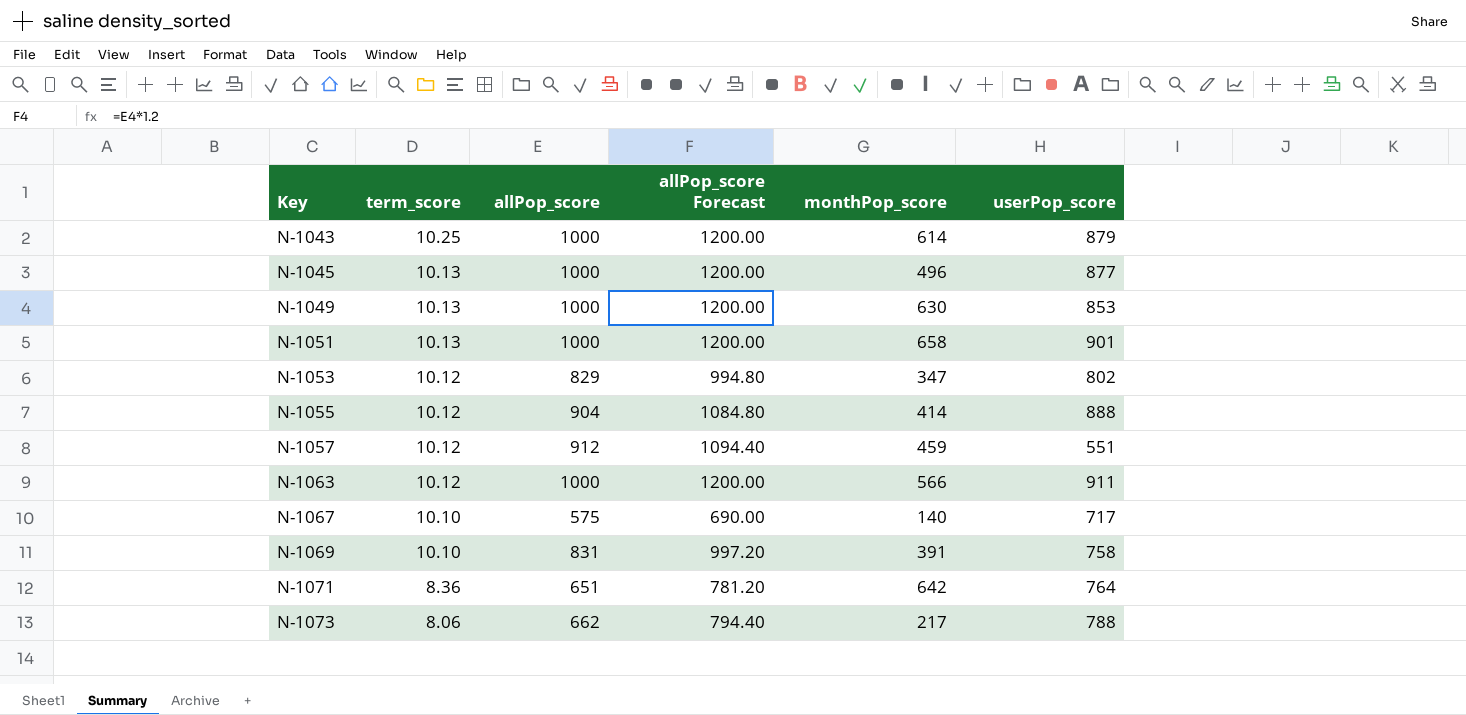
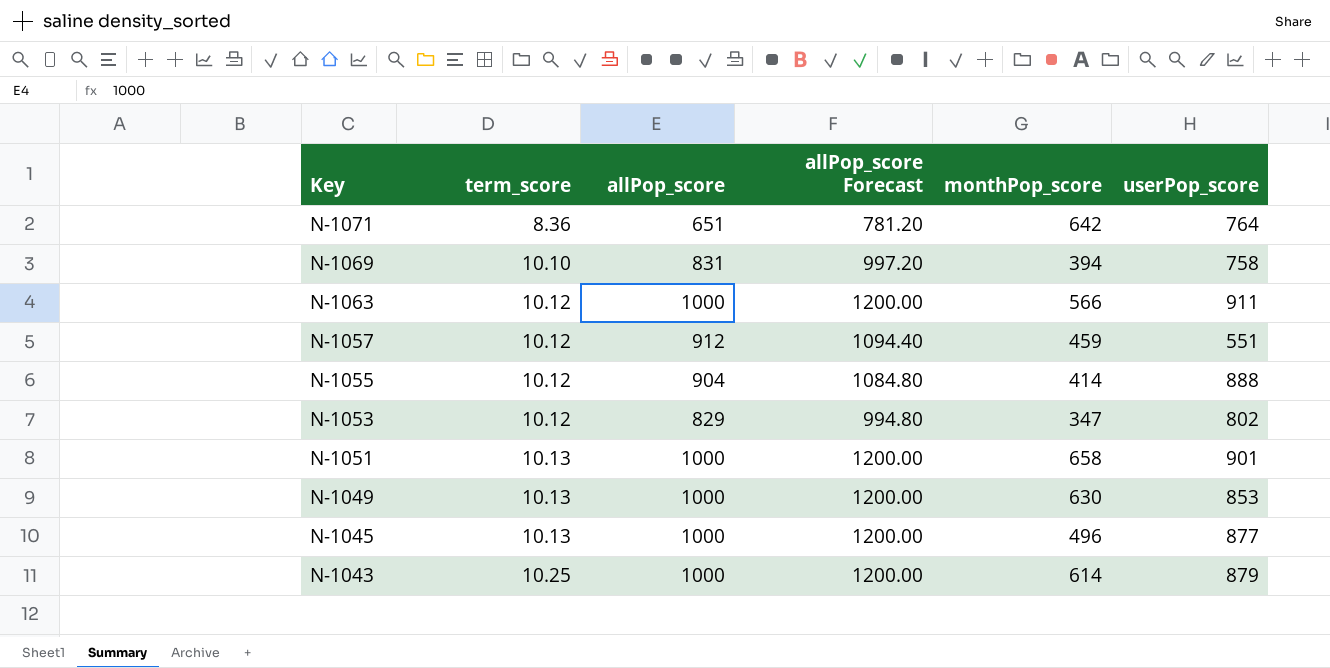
row order: Key ascending -> Key descending
row N-1067: 10.10 | 575 | 690.00 | 140 | 717 -> none
row N-1073: 8.06 | 662 | 794.40 | 217 | 788 -> none
N-1069 | monthPop_score: 391 -> 394

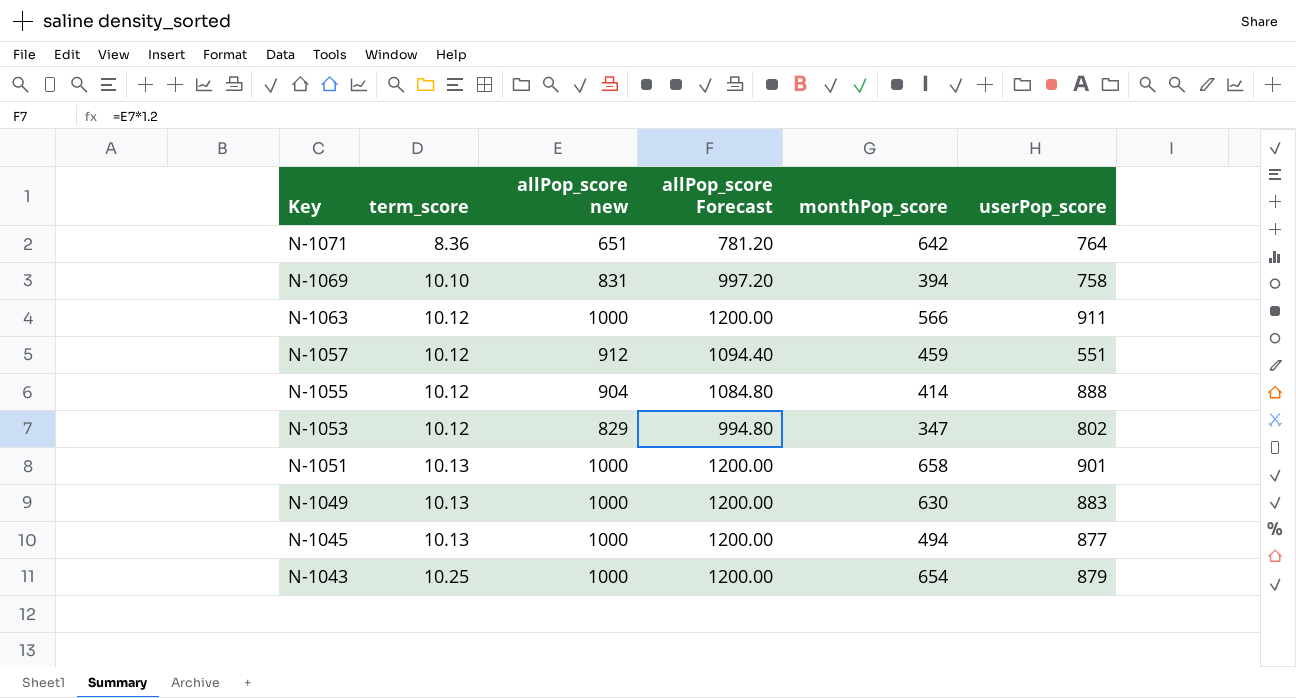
column name: allPop_score -> allPop_score new
N-1049 | userPop_score: 853 -> 883
N-1045 | monthPop_score: 496 -> 494
N-1043 | monthPop_score: 614 -> 654

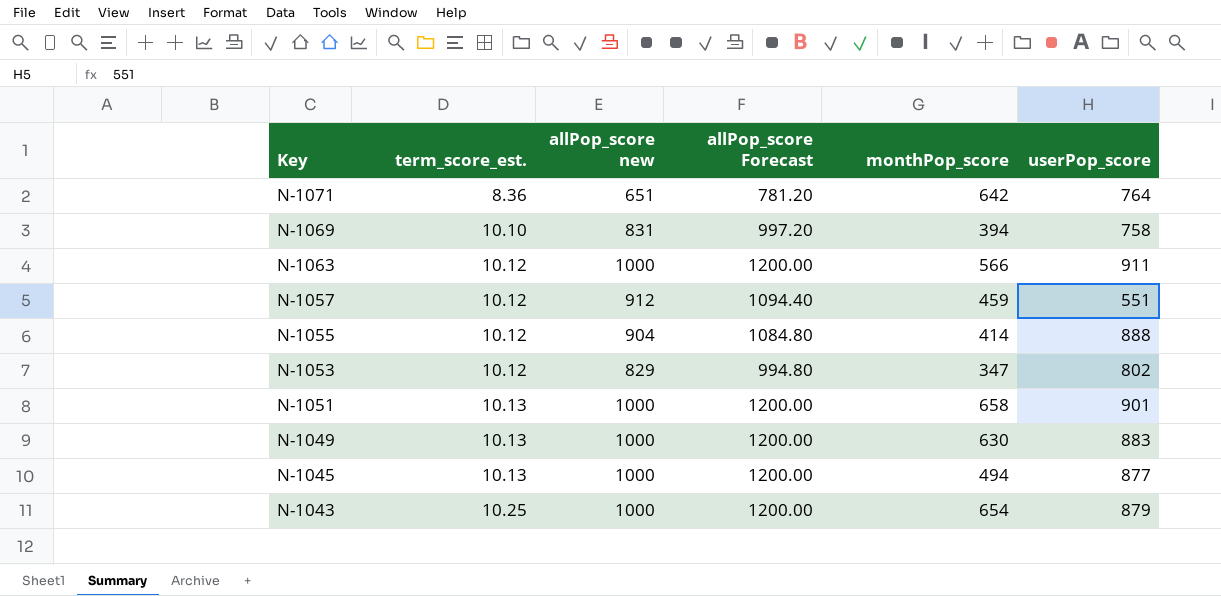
column name: term_score -> term_score_est.

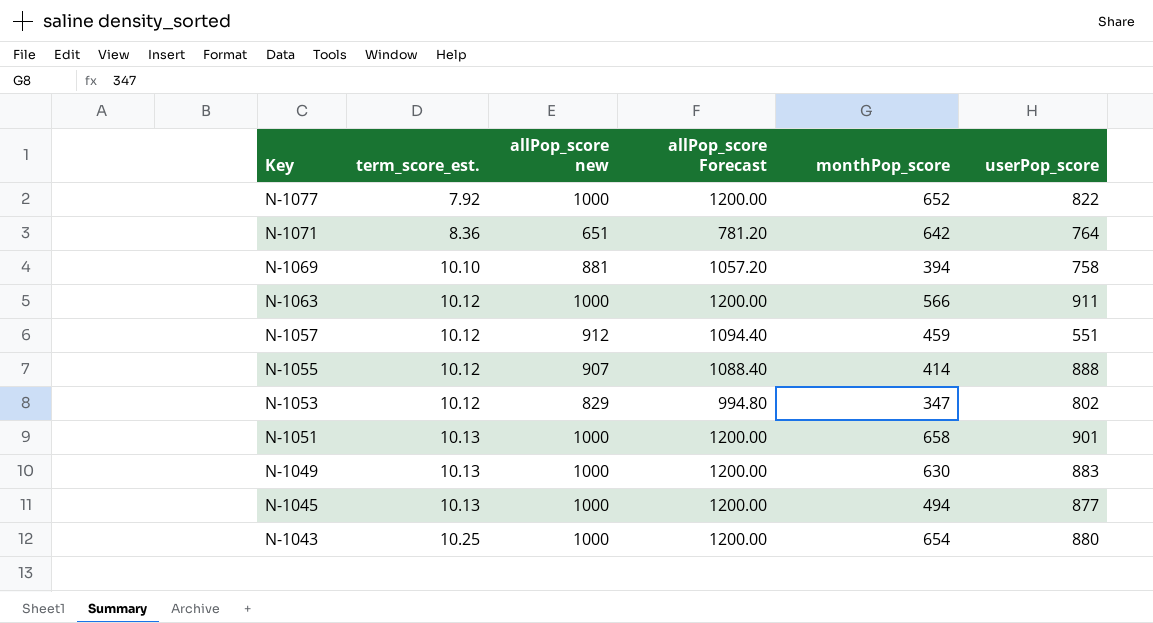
row N-1077: none -> 7.92 | 1000 | 1200.00 | 652 | 822
N-1069 | allPop_score new: 831 -> 881
N-1069 | allPop_score Forecast: 997.20 -> 1057.20
N-1055 | allPop_score new: 904 -> 907
N-1055 | allPop_score Forecast: 1084.80 -> 1088.40
N-1043 | userPop_score: 879 -> 880

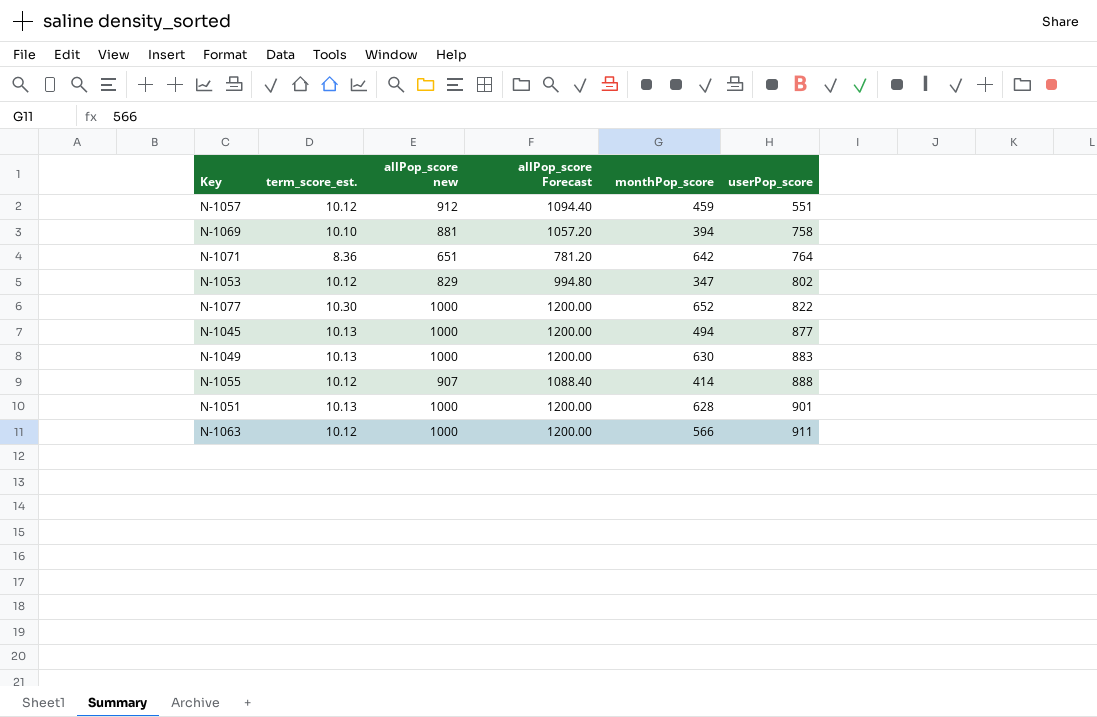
row order: Key descending -> userPop_score ascending
row N-1043: 10.25 | 1000 | 1200.00 | 654 | 880 -> none
N-1077 | term_score_est.: 7.92 -> 10.30
N-1051 | monthPop_score: 658 -> 628

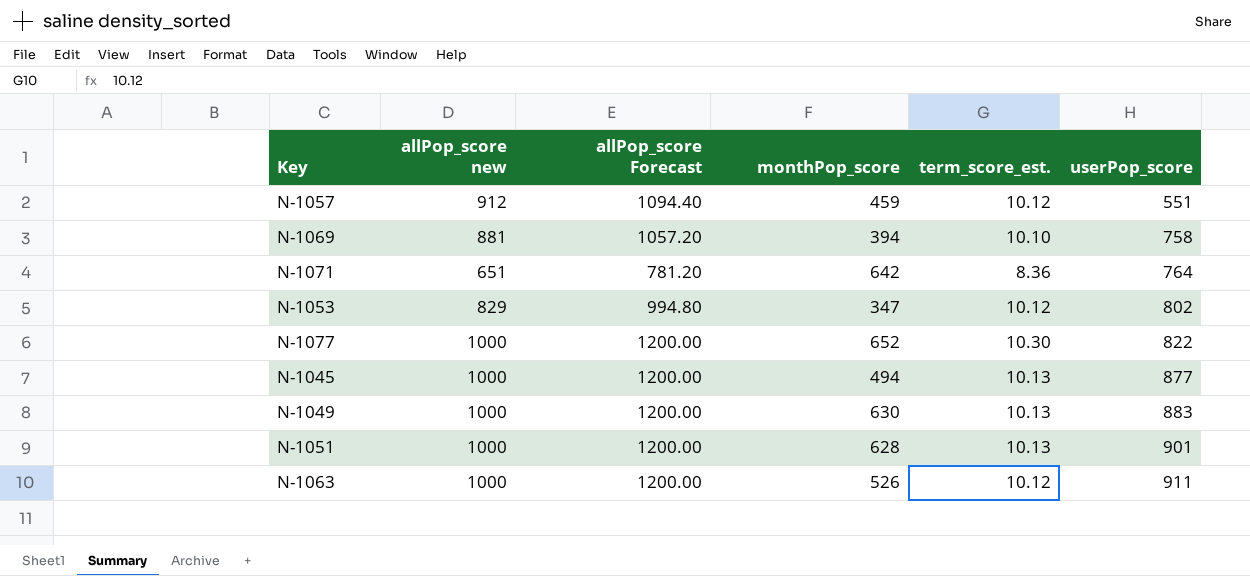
column term_score_est. | position: 2 -> 5
row N-1055: 10.12 | 907 | 1088.40 | 414 | 888 -> none
N-1063 | monthPop_score: 566 -> 526

